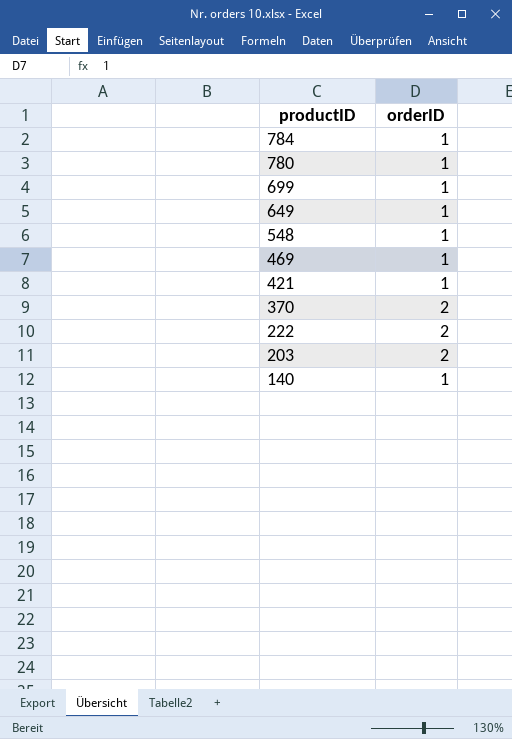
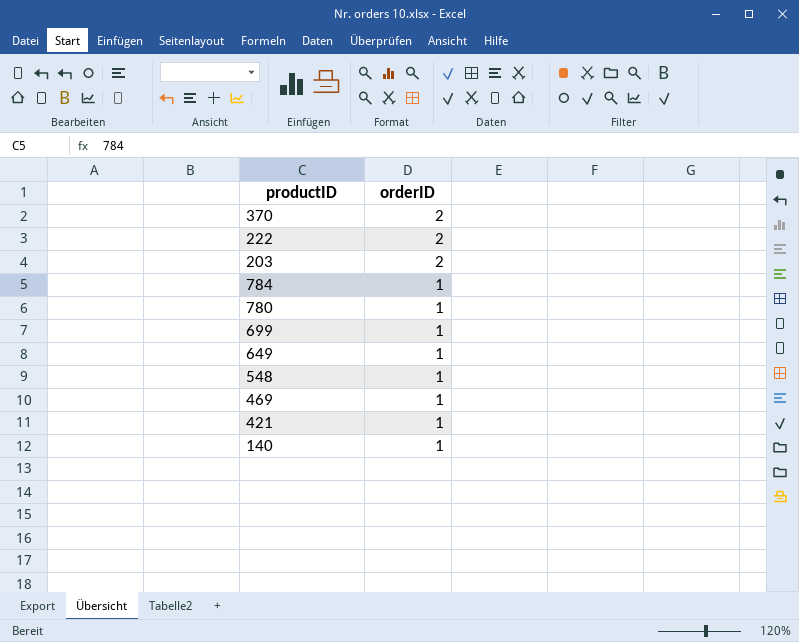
row order: productID descending -> orderID descending

